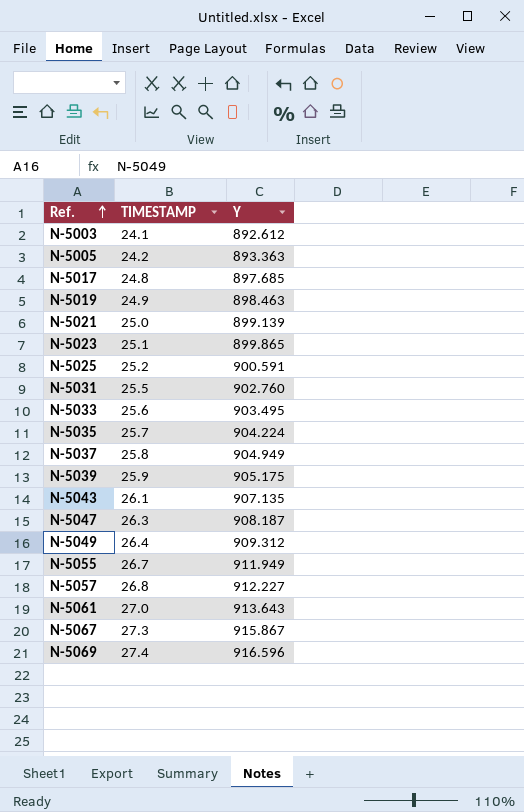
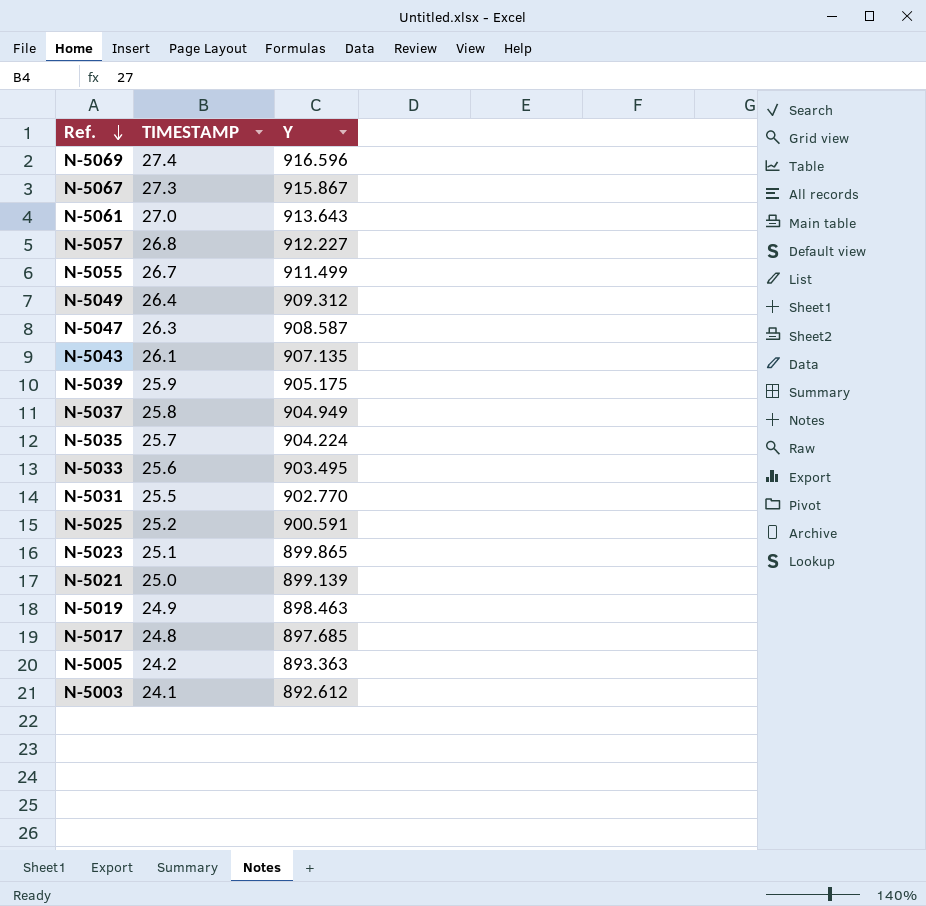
row order: Ref. ascending -> Ref. descending
N-5055 | Y: 911.949 -> 911.499
N-5047 | Y: 908.187 -> 908.587
N-5031 | Y: 902.760 -> 902.770

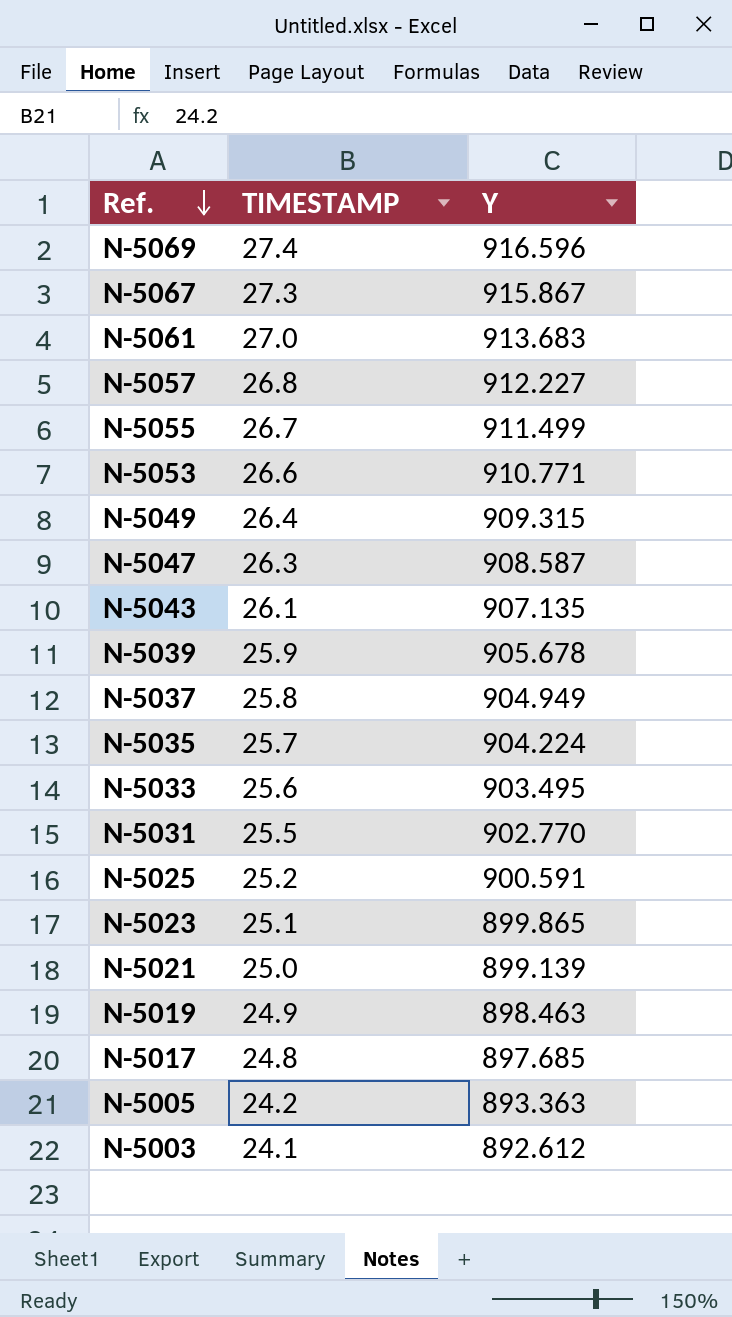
N-5061 | Y: 913.643 -> 913.683
row N-5053: none -> 26.6 | 910.771
N-5049 | Y: 909.312 -> 909.315
N-5039 | Y: 905.175 -> 905.678

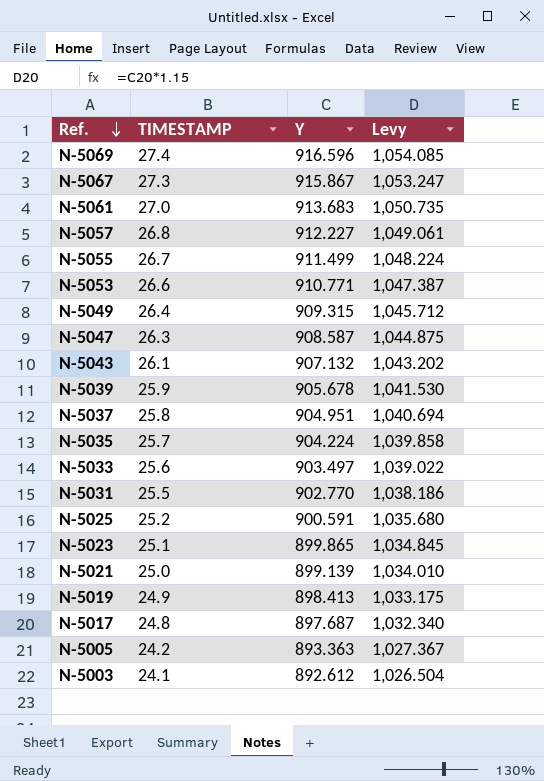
column Levy | formula: none -> [Y] * 1.15
N-5043 | Y: 907.135 -> 907.132
N-5037 | Y: 904.949 -> 904.951
N-5033 | Y: 903.495 -> 903.497
N-5019 | Y: 898.463 -> 898.413
N-5017 | Y: 897.685 -> 897.687

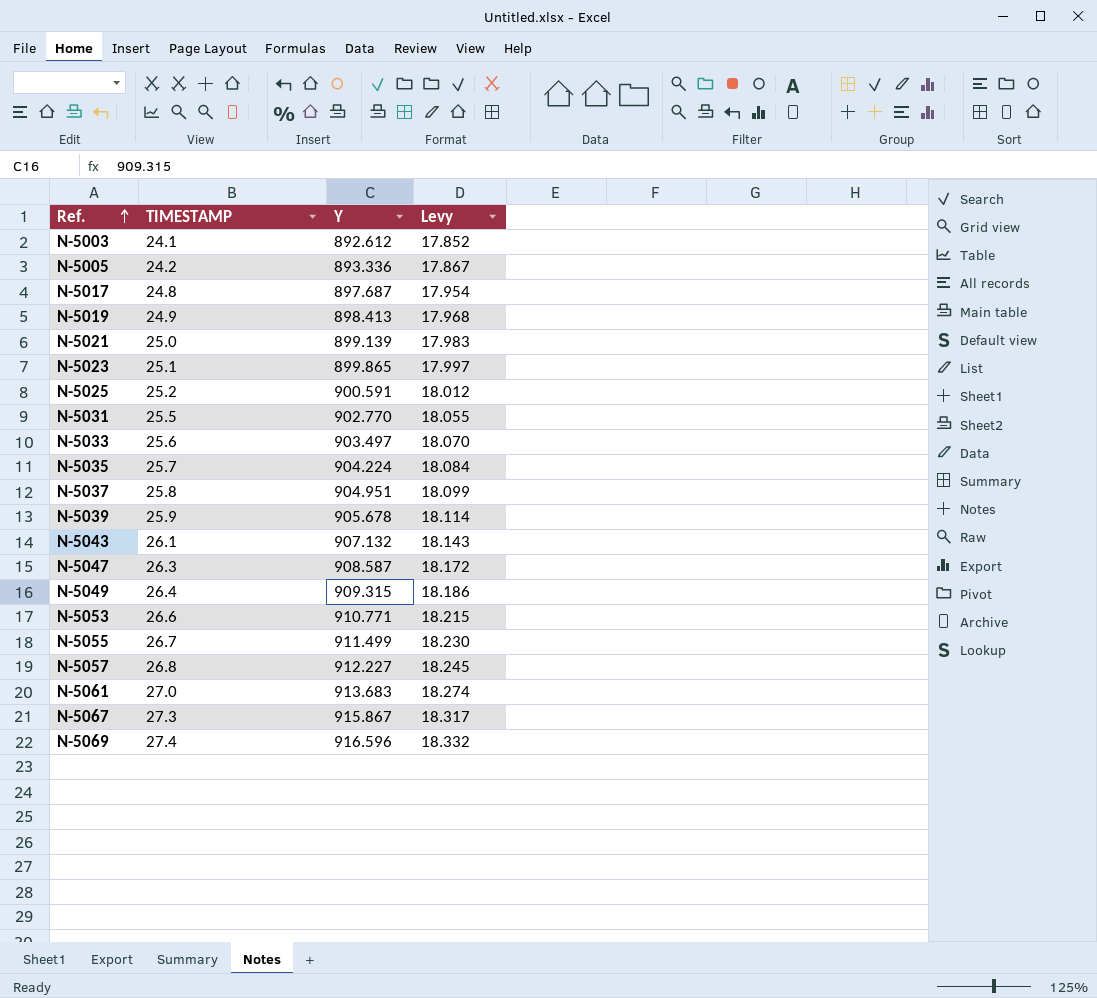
row order: Ref. descending -> Ref. ascending
column Levy | formula: [Y] * 1.15 -> [Y] * 0.02
N-5005 | Y: 893.363 -> 893.336

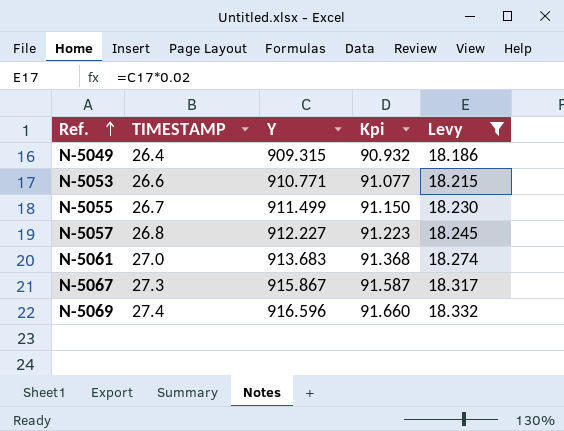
filter: none -> Levy >= 18.186
column Kpi | formula: none -> [Y] * 0.1

